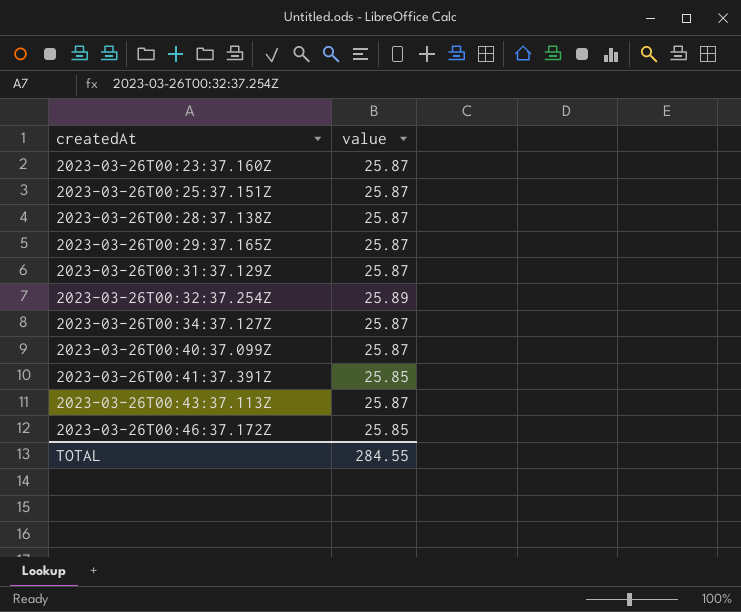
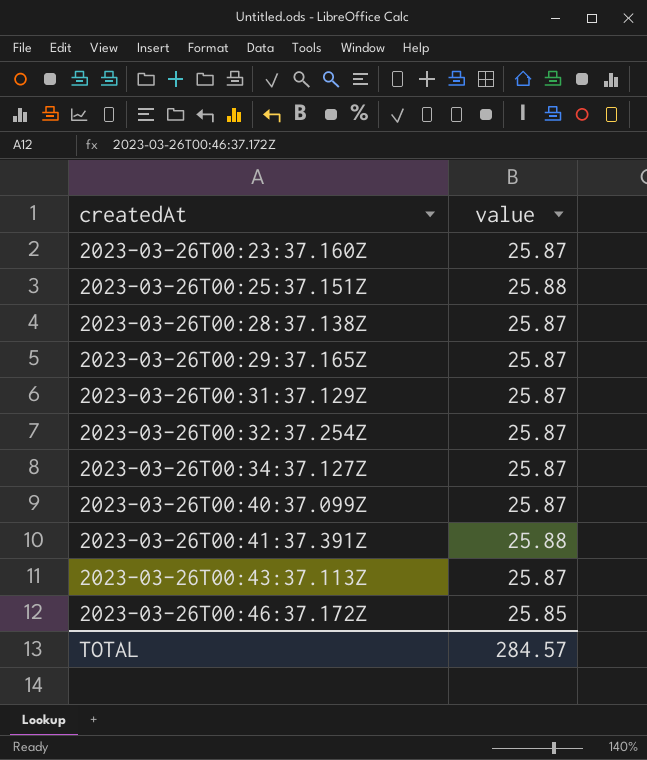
2023-03-26T00:25:37.151Z | value: 25.87 -> 25.88
2023-03-26T00:32:37.254Z | value: 25.89 -> 25.87
2023-03-26T00:41:37.391Z | value: 25.85 -> 25.88
TOTAL | value: 284.55 -> 284.57

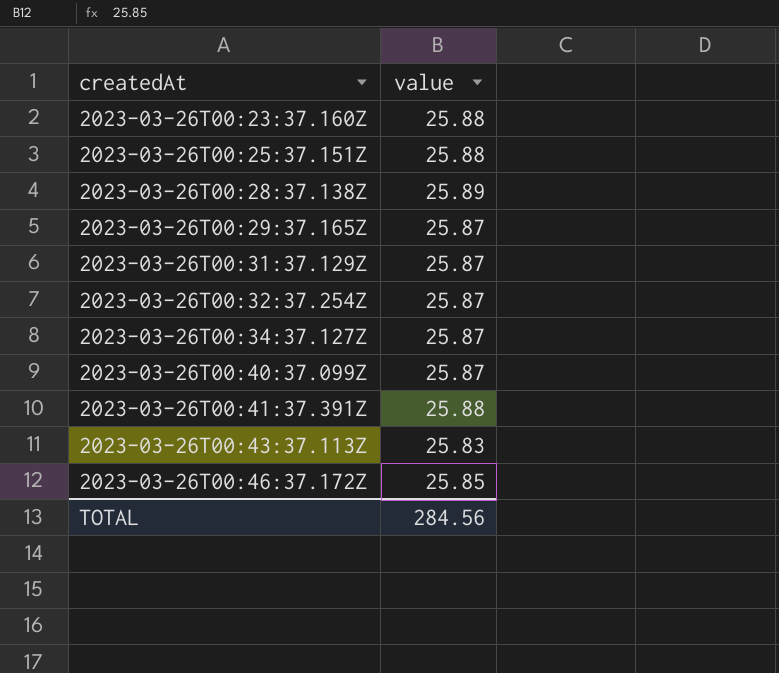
2023-03-26T00:23:37.160Z | value: 25.87 -> 25.88
2023-03-26T00:28:37.138Z | value: 25.87 -> 25.89
2023-03-26T00:43:37.113Z | value: 25.87 -> 25.83
TOTAL | value: 284.57 -> 284.56

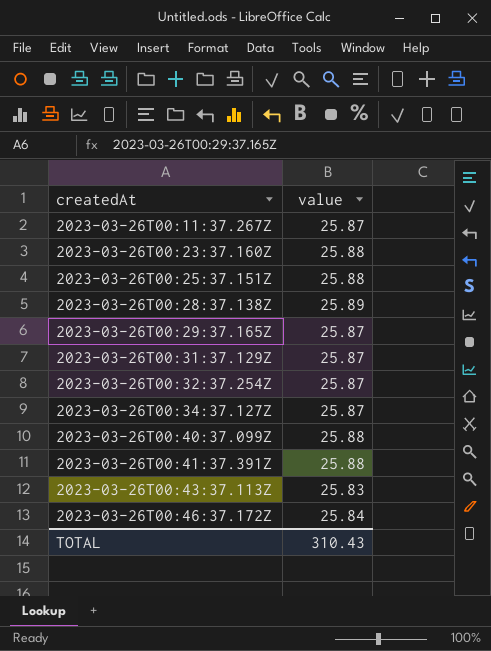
row 2023-03-26T00:11:37.267Z: none -> 25.87
2023-03-26T00:40:37.099Z | value: 25.87 -> 25.88
2023-03-26T00:46:37.172Z | value: 25.85 -> 25.84
TOTAL | value: 284.56 -> 310.43

